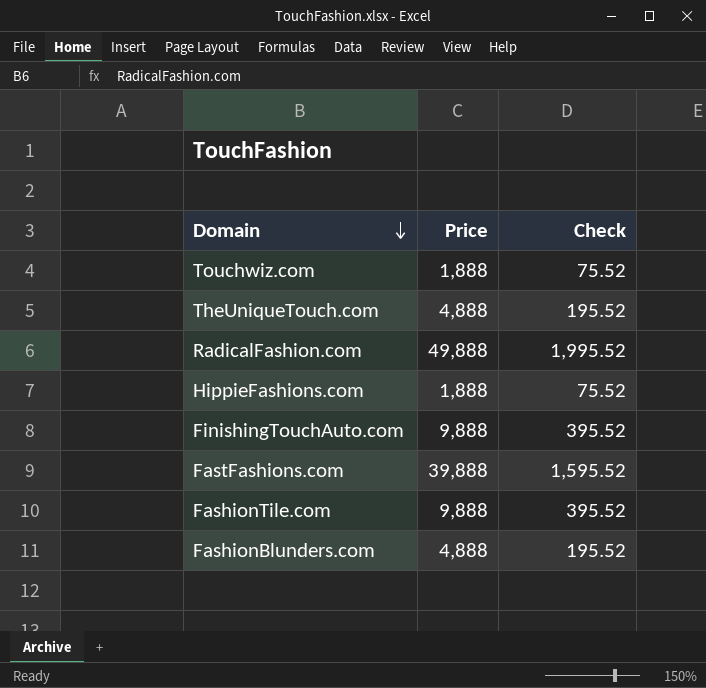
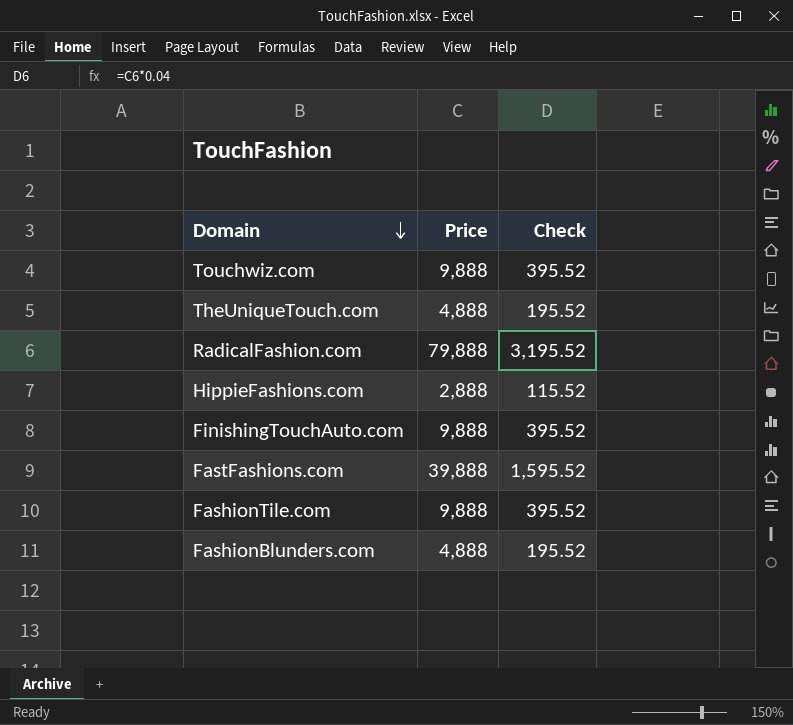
Touchwiz.com | Price: 1,888 -> 9,888
Touchwiz.com | Check: 75.52 -> 395.52
RadicalFashion.com | Price: 49,888 -> 79,888
RadicalFashion.com | Check: 1,995.52 -> 3,195.52
HippieFashions.com | Price: 1,888 -> 2,888
HippieFashions.com | Check: 75.52 -> 115.52

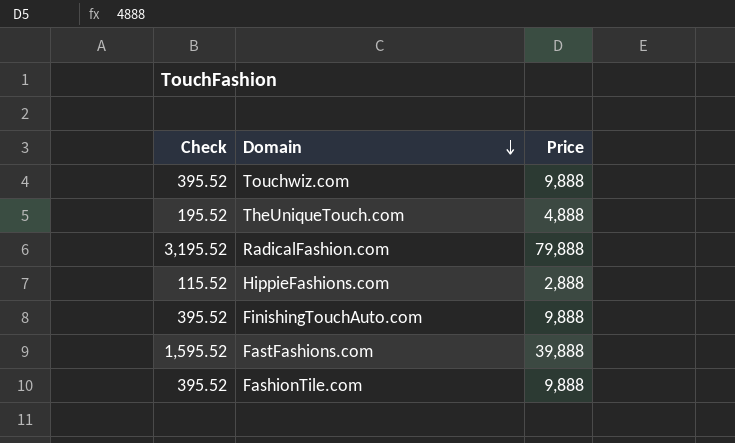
column Check | position: 3 -> 1
row FashionBlunders.com: 4,888 | 195.52 -> none

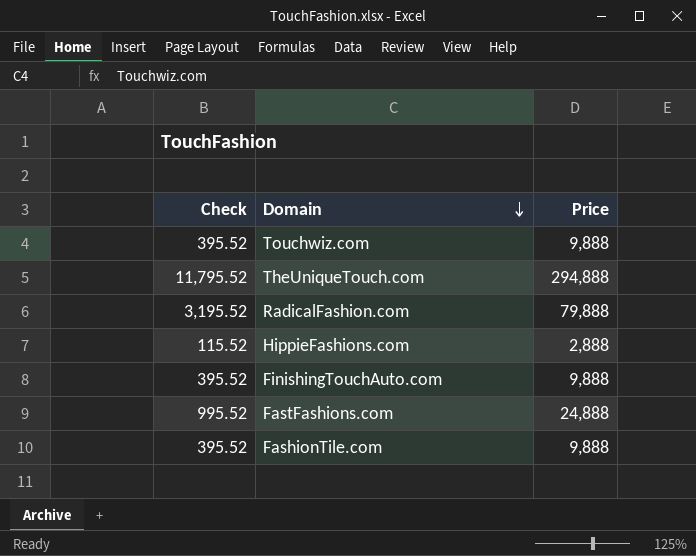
TheUniqueTouch.com | Check: 195.52 -> 11,795.52
TheUniqueTouch.com | Price: 4,888 -> 294,888
FastFashions.com | Check: 1,595.52 -> 995.52
FastFashions.com | Price: 39,888 -> 24,888

